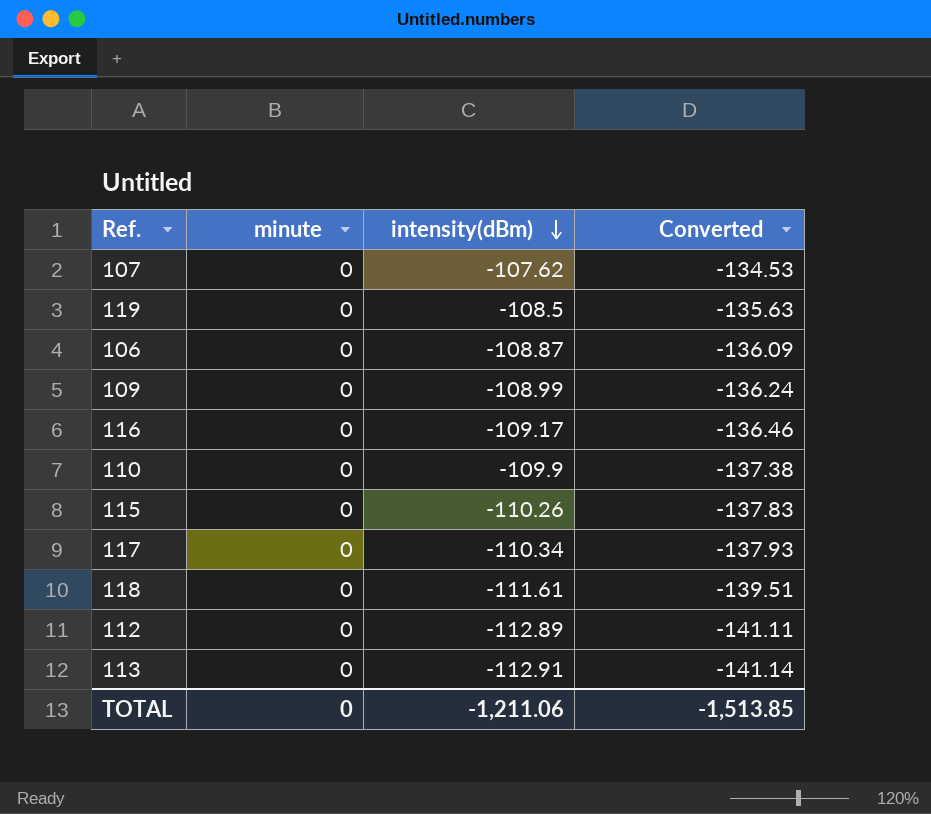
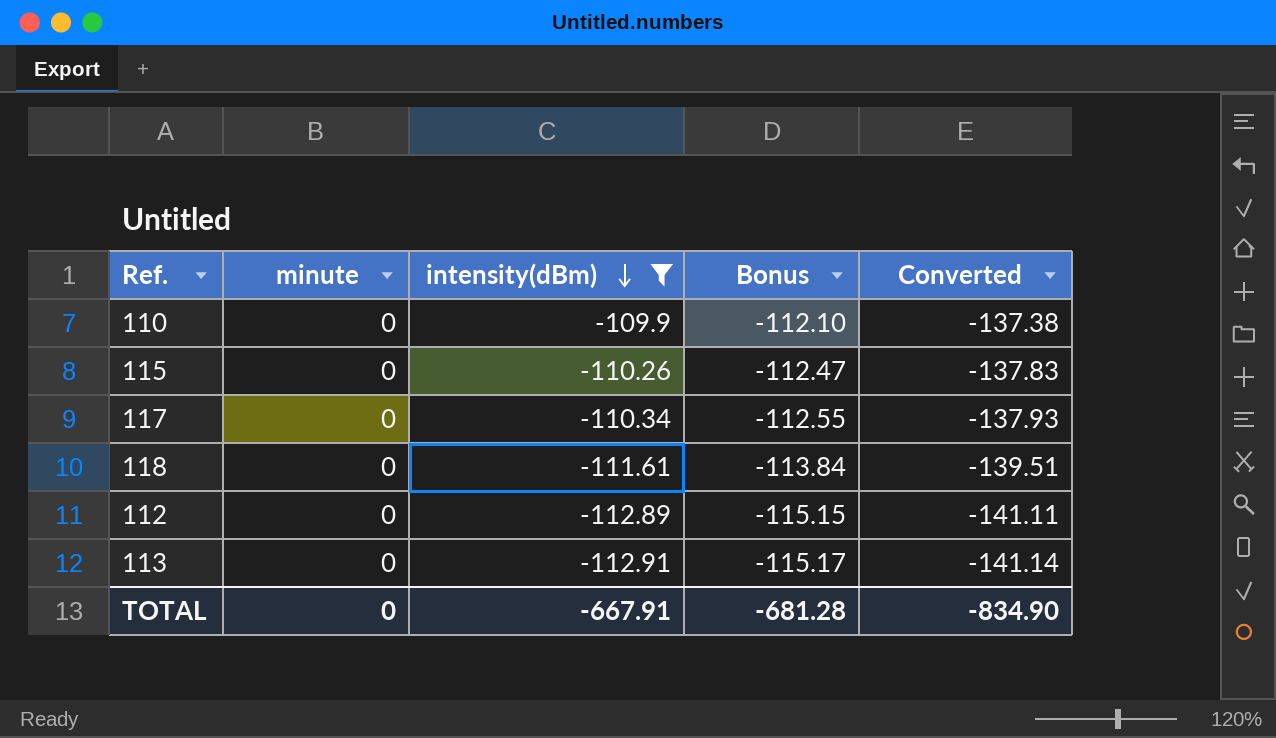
filter: none -> intensity(dBm) <= -109.9
column Bonus | formula: none -> [intensity(dBm)] * 1.02
TOTAL | intensity(dBm): -1,211.06 -> -667.91
TOTAL | Converted: -1,513.85 -> -834.90

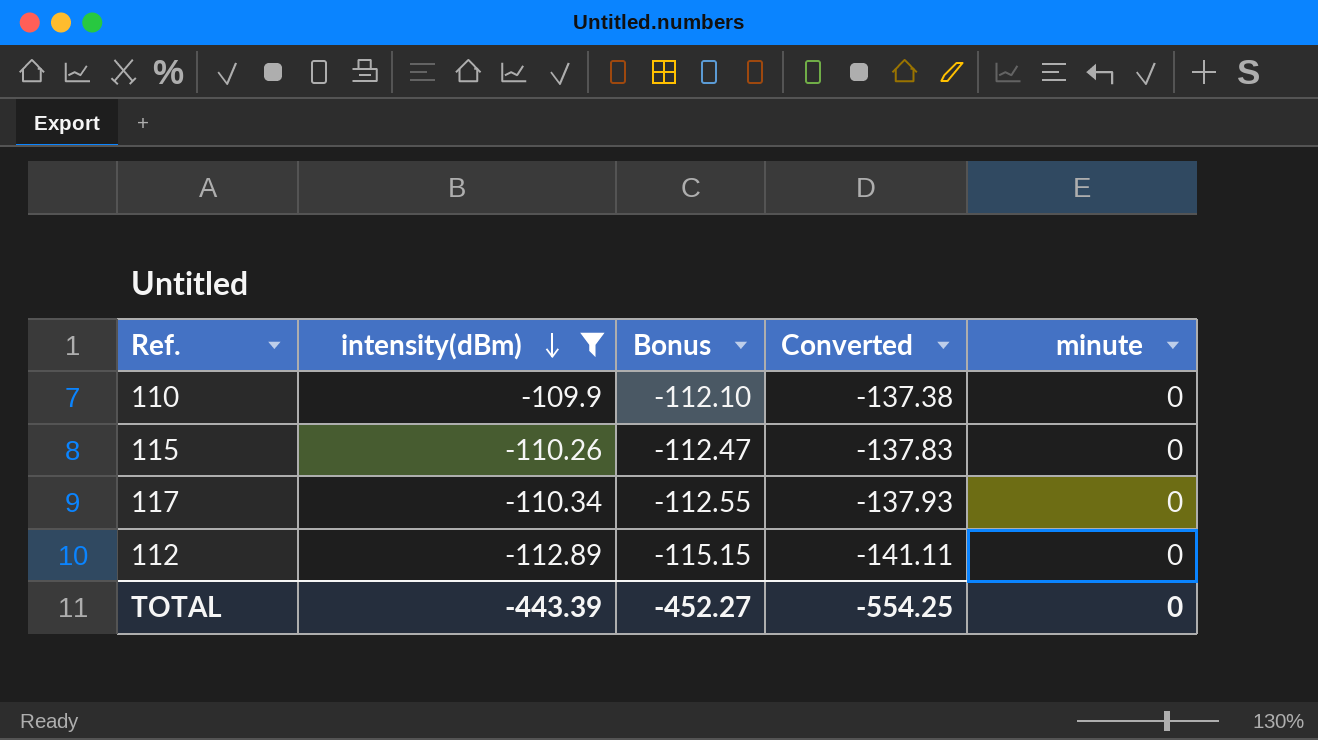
column minute | position: 2 -> 5
row 118: 0 | -111.61 | -113.84 | -139.51 -> none
row 113: 0 | -112.91 | -115.17 | -141.14 -> none
TOTAL | intensity(dBm): -667.91 -> -443.39
TOTAL | Bonus: -681.28 -> -452.27
TOTAL | Converted: -834.90 -> -554.25

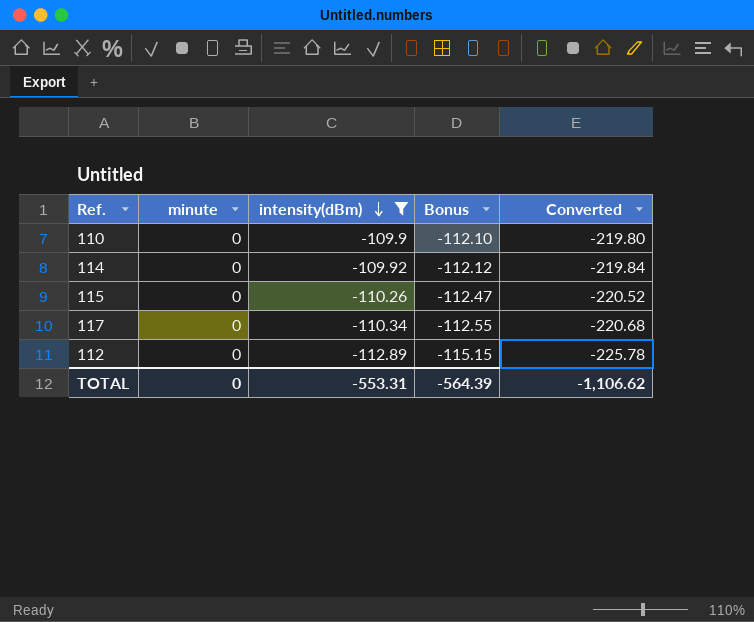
column minute | position: 5 -> 2
column Converted | formula: [intensity(dBm)] * 1.25 -> [intensity(dBm)] * 2
row 114: none -> 0 | -109.92 | -112.12 | -219.84
TOTAL | intensity(dBm): -443.39 -> -553.31
TOTAL | Bonus: -452.27 -> -564.39
TOTAL | Converted: -554.25 -> -1,106.62

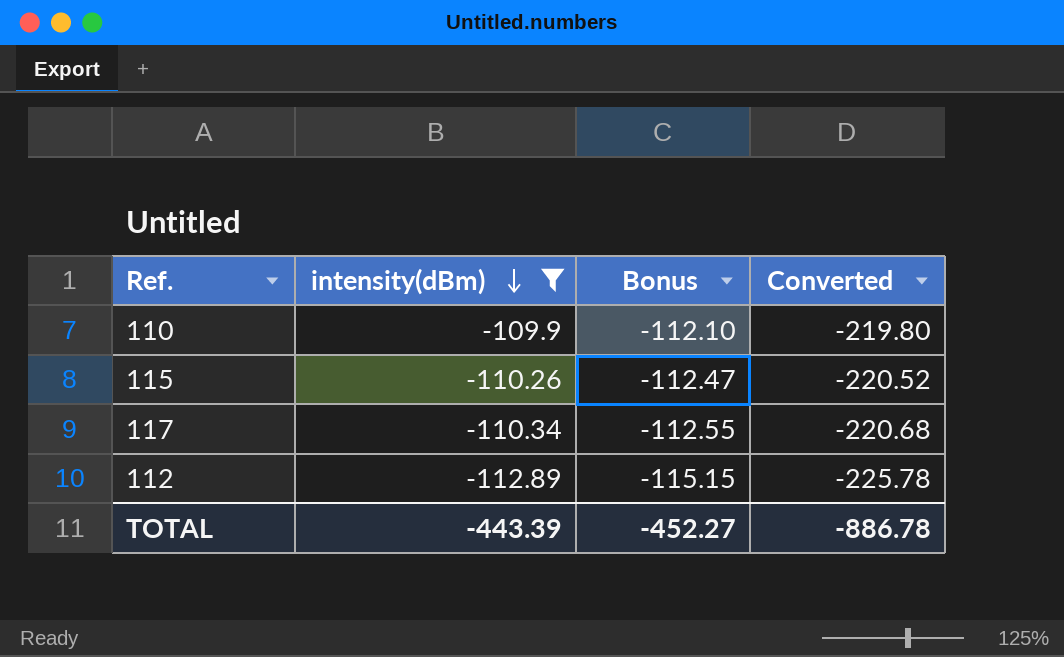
column minute | position: 2 -> none
row 114: 0 | -109.92 | -112.12 | -219.84 -> none
TOTAL | intensity(dBm): -553.31 -> -443.39
TOTAL | Bonus: -564.39 -> -452.27
TOTAL | Converted: -1,106.62 -> -886.78

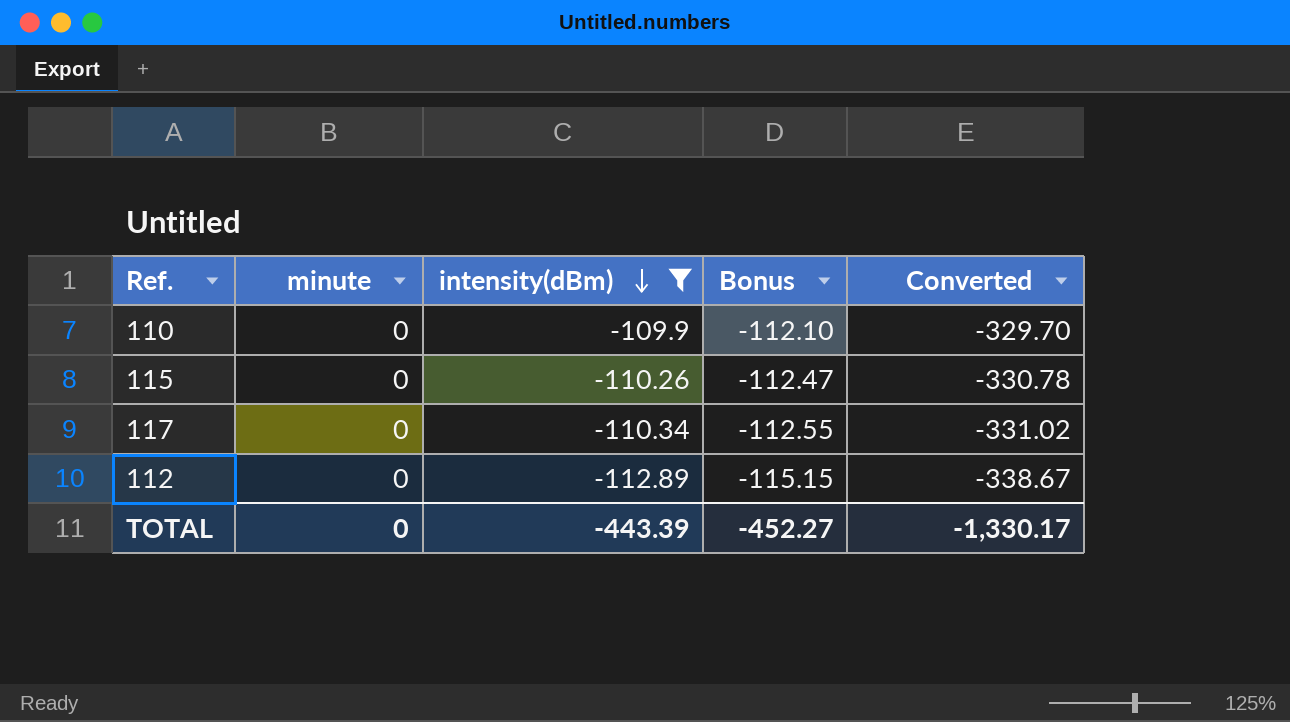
column minute | position: none -> 2
column Converted | formula: [intensity(dBm)] * 2 -> [intensity(dBm)] * 3
TOTAL | Converted: -886.78 -> -1,330.17

